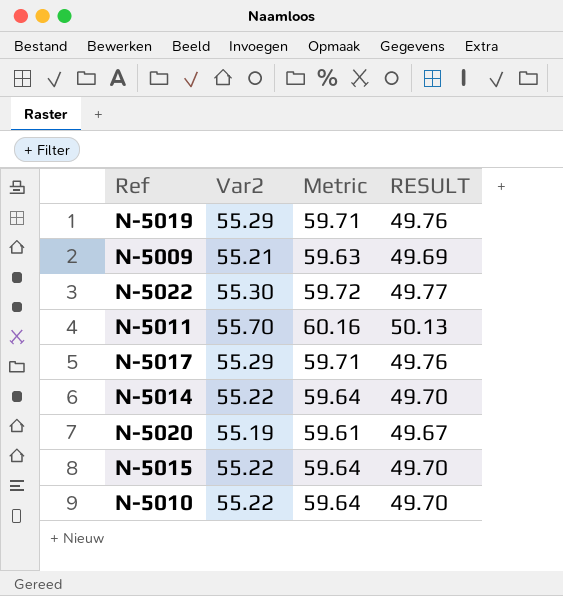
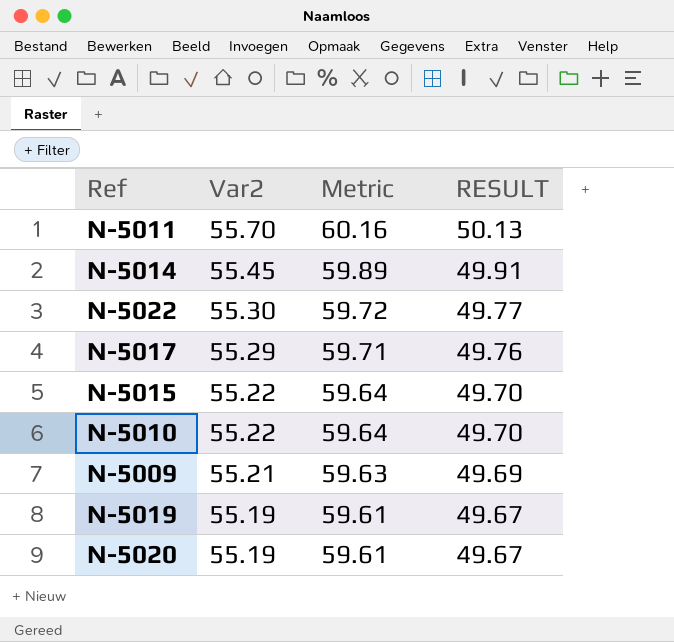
row order: none -> Var2 descending
N-5014 | Var2: 55.22 -> 55.45
N-5014 | Metric: 59.64 -> 59.89
N-5014 | RESULT: 49.70 -> 49.91
N-5019 | Var2: 55.29 -> 55.19
N-5019 | Metric: 59.71 -> 59.61
N-5019 | RESULT: 49.76 -> 49.67

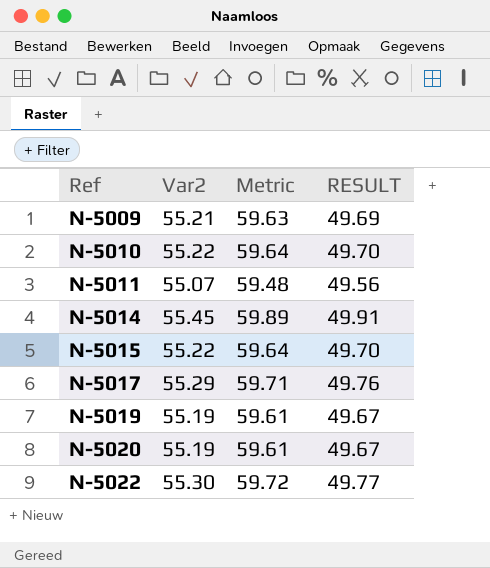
row order: Var2 descending -> Ref ascending
N-5011 | Var2: 55.70 -> 55.07
N-5011 | Metric: 60.16 -> 59.48
N-5011 | RESULT: 50.13 -> 49.56

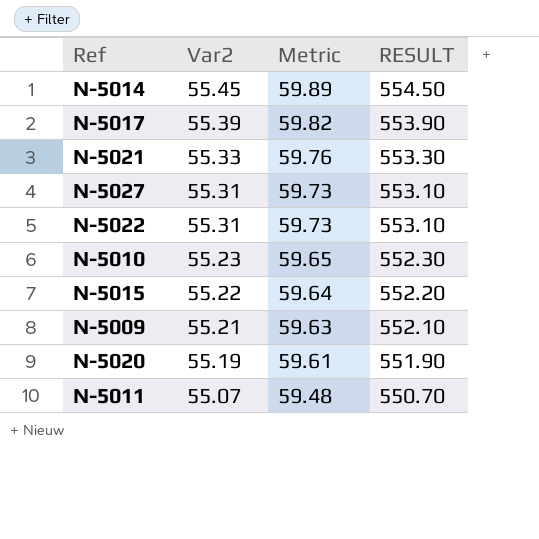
row order: Ref ascending -> Var2 descending
column RESULT | formula: [Var2] * 0.9 -> [Var2] * 10
row N-5019: 55.19 | 59.61 | 49.67 -> none
N-5017 | Var2: 55.29 -> 55.39
N-5017 | Metric: 59.71 -> 59.82
row N-5021: none -> 55.33 | 59.76 | 553.30
row N-5027: none -> 55.31 | 59.73 | 553.10
N-5022 | Var2: 55.30 -> 55.31
N-5022 | Metric: 59.72 -> 59.73
N-5010 | Var2: 55.22 -> 55.23
N-5010 | Metric: 59.64 -> 59.65

